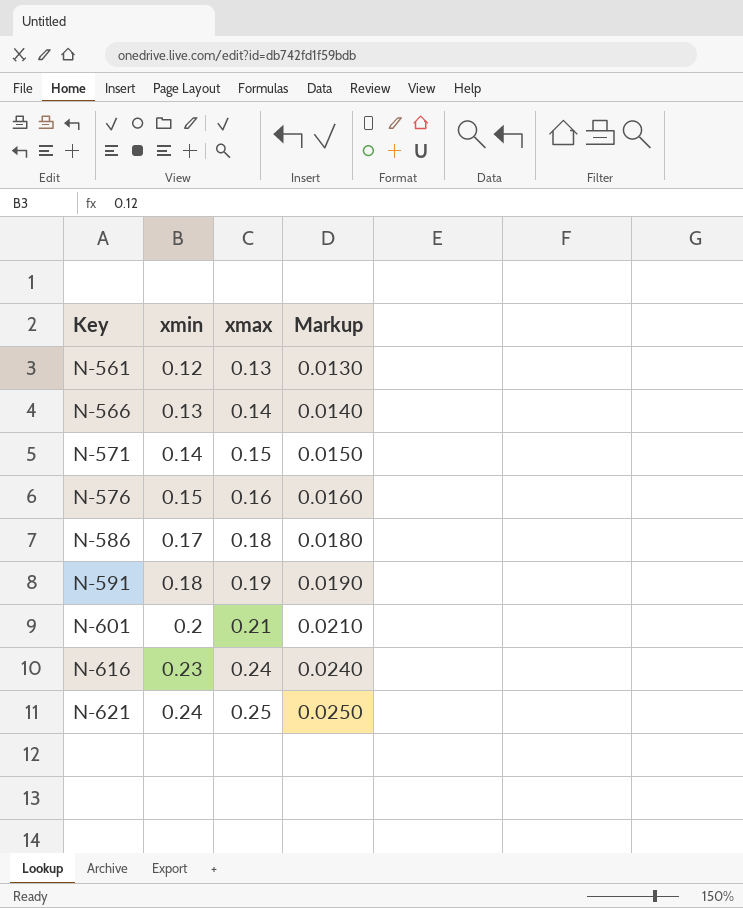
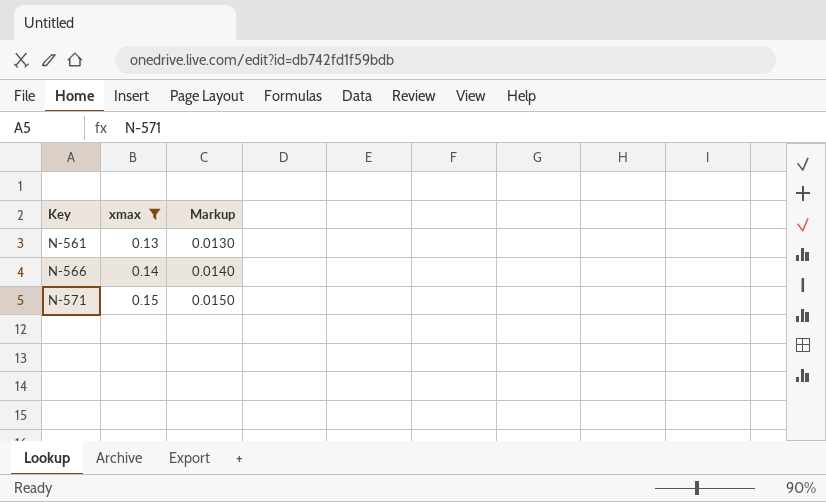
filter: none -> xmax <= 0.15
column xmin | position: 2 -> none

